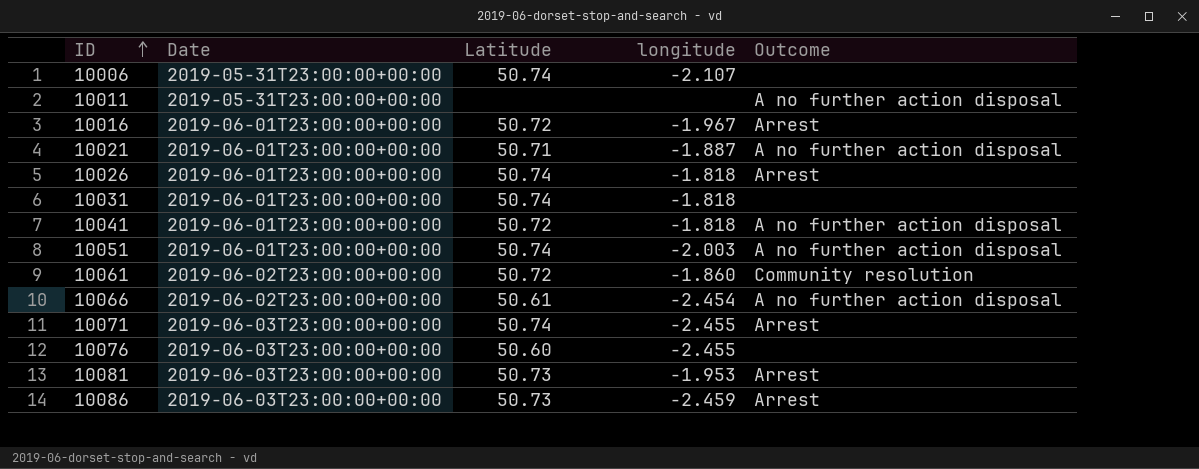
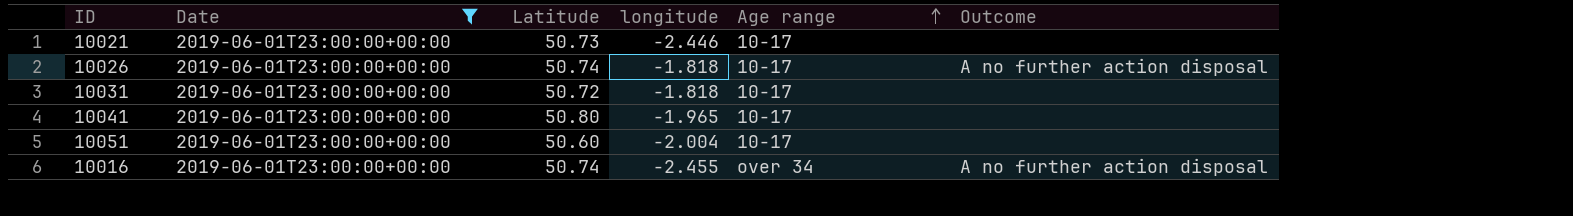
filter: none -> Date = 2019-06-01T23:00:00+00:00
row order: ID ascending -> Age range ascending
column Age range | position: none -> 5
10021 | Latitude: 50.71 -> 50.73
10021 | longitude: -1.887 -> -2.446
10021 | Outcome: A no further action disposal -> none
10026 | Outcome: Arrest -> A no further action disposal
10031 | Latitude: 50.74 -> 50.72
10041 | Latitude: 50.72 -> 50.80
10041 | longitude: -1.818 -> -1.965
10041 | Outcome: A no further action disposal -> none
10051 | Latitude: 50.74 -> 50.60
10051 | longitude: -2.003 -> -2.004
10051 | Outcome: A no further action disposal -> none
10016 | Latitude: 50.72 -> 50.74
10016 | longitude: -1.967 -> -2.455
10016 | Outcome: Arrest -> A no further action disposal

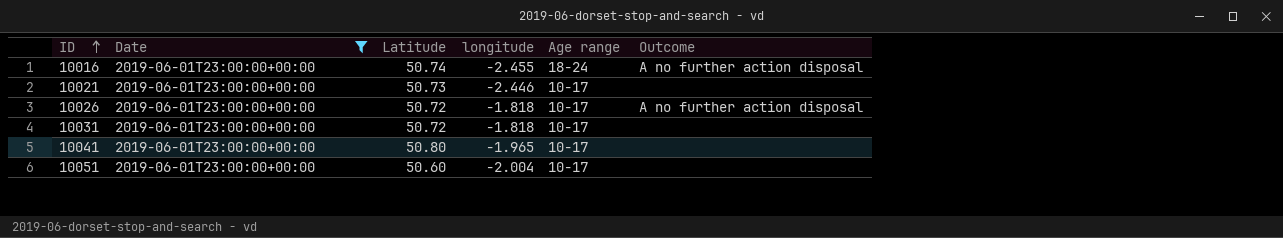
row order: Age range ascending -> ID ascending
10016 | Age range: over 34 -> 18-24
10026 | Latitude: 50.74 -> 50.72

